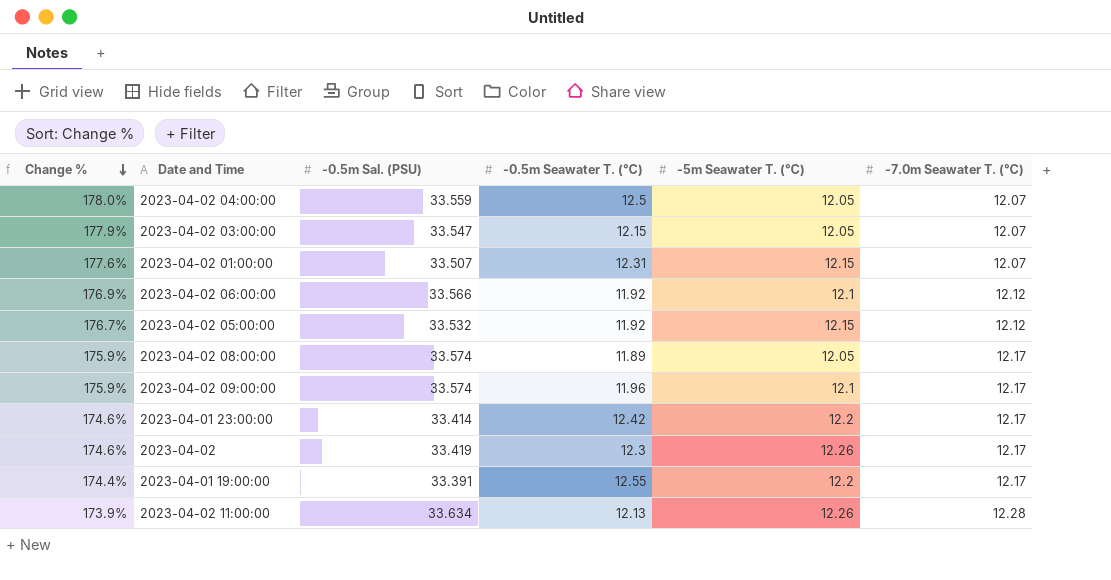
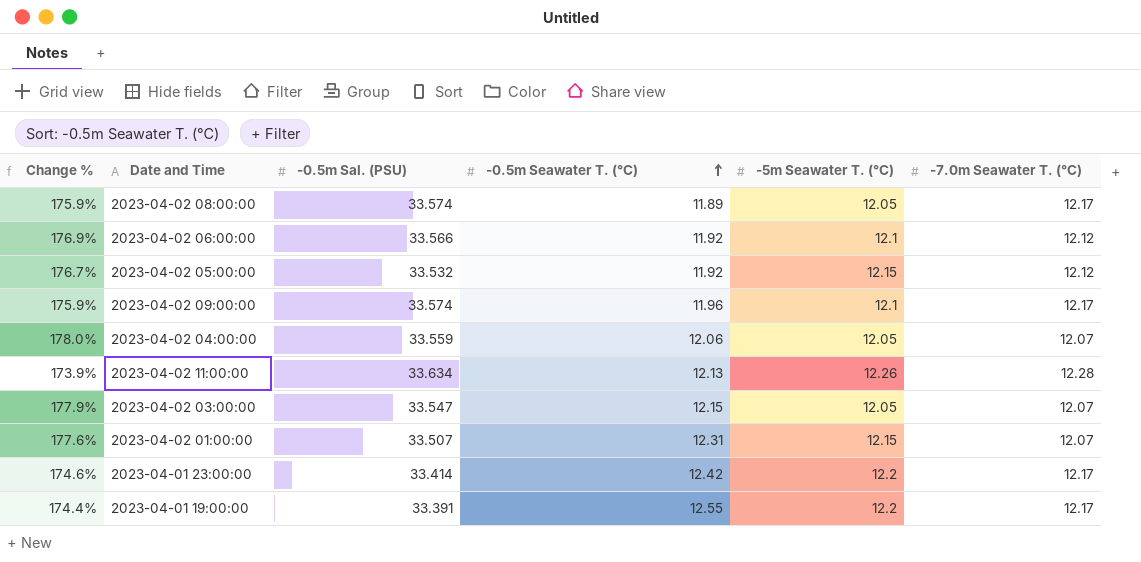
row order: Change % descending -> -0.5m Seawater T. (℃) ascending
row 2023-04-02: 174.6% | 33.419 | 12.3 | 12.26 | 12.17 -> none
2023-04-02 04:00:00 | -0.5m Seawater T. (℃): 12.5 -> 12.06

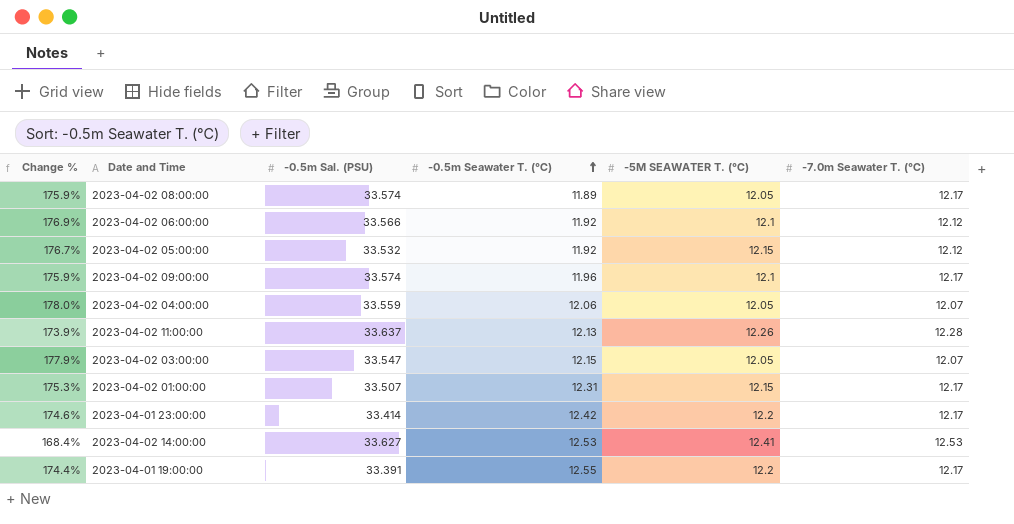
column name: -5m Seawater T. (℃) -> -5M SEAWATER T. (℃)
2023-04-02 11:00:00 | -0.5m Sal. (PSU): 33.634 -> 33.637
2023-04-02 01:00:00 | Change %: 177.6% -> 175.3%
2023-04-02 01:00:00 | -7.0m Seawater T. (℃): 12.07 -> 12.17
row 2023-04-02 14:00:00: none -> 168.4% | 33.627 | 12.53 | 12.41 | 12.53

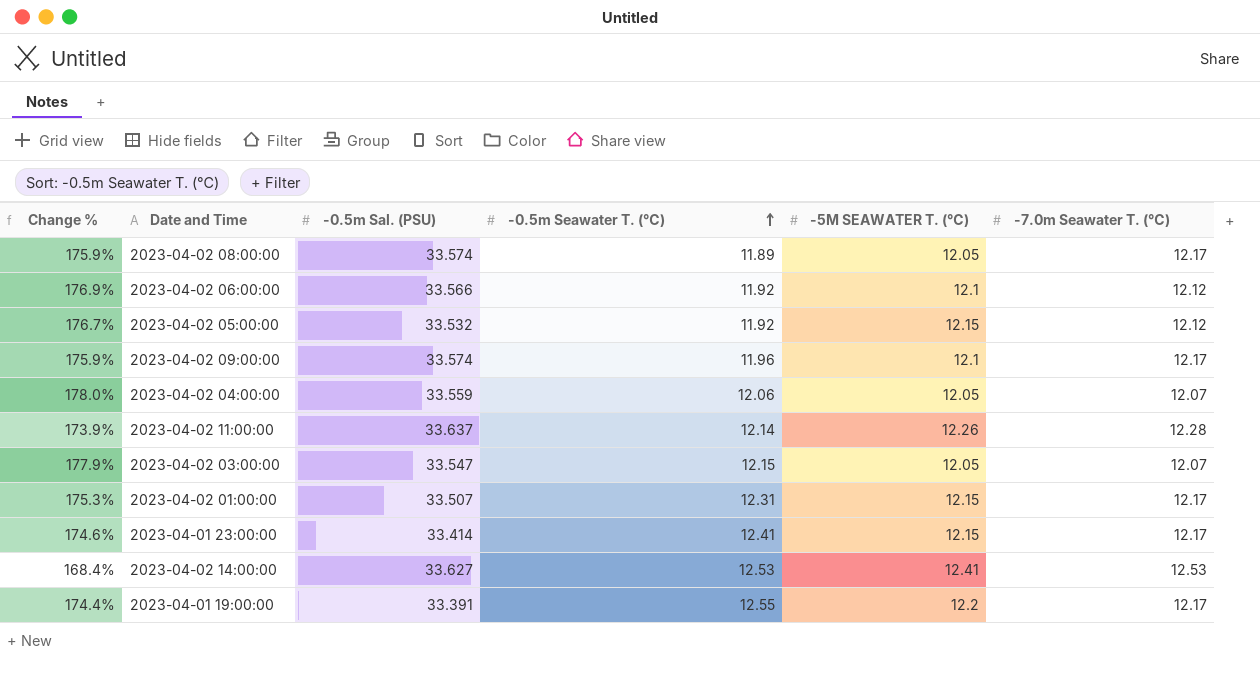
2023-04-02 11:00:00 | -0.5m Seawater T. (℃): 12.13 -> 12.14
2023-04-01 23:00:00 | -0.5m Seawater T. (℃): 12.42 -> 12.41
2023-04-01 23:00:00 | -5M SEAWATER T. (℃): 12.2 -> 12.15

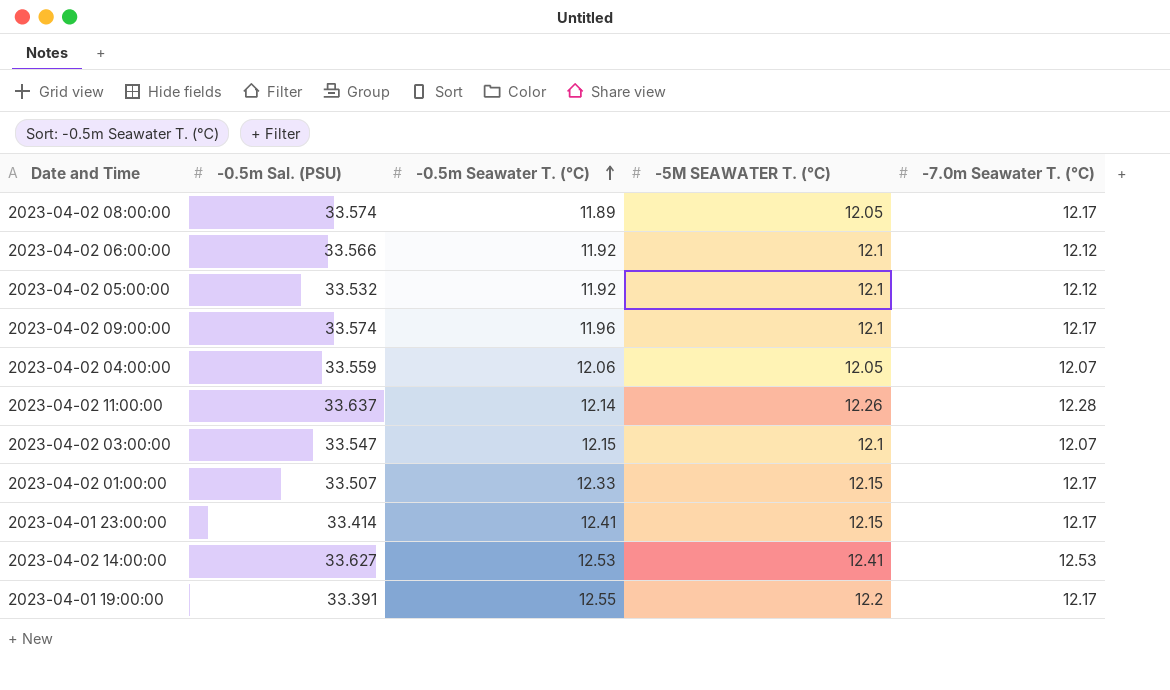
column Change % | formula: ([-0.5m Sal. (PSU)] - [-7.0m Seawater T. (℃)]) / [-7.0m Seawater T. (℃)] -> none
2023-04-02 05:00:00 | -5M SEAWATER T. (℃): 12.15 -> 12.1
2023-04-02 03:00:00 | -5M SEAWATER T. (℃): 12.05 -> 12.1
2023-04-02 01:00:00 | -0.5m Seawater T. (℃): 12.31 -> 12.33

